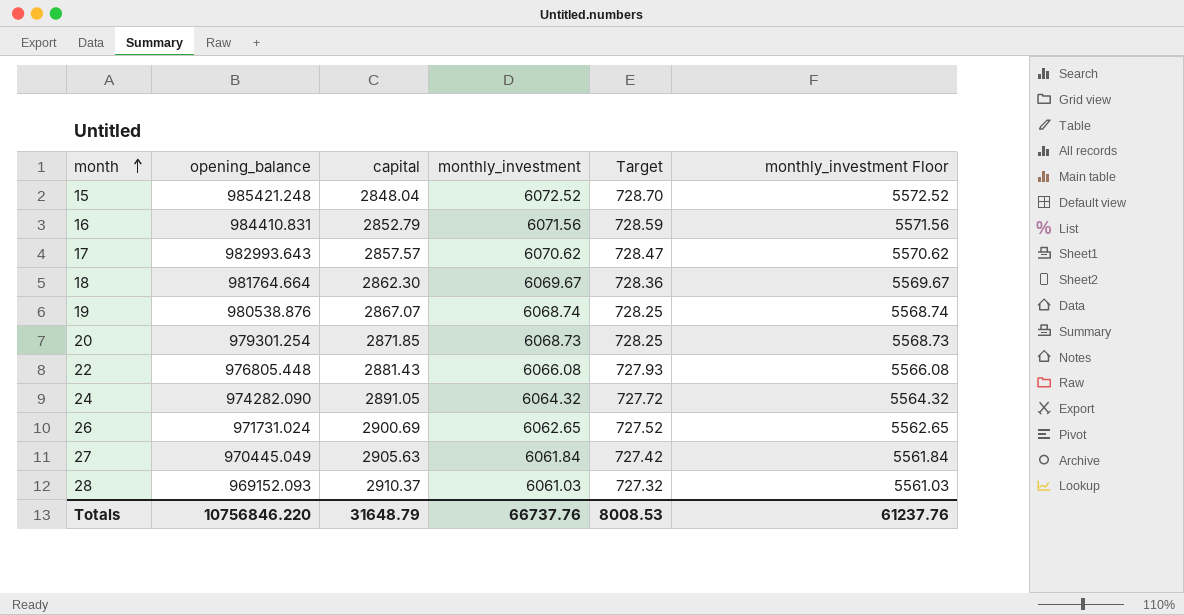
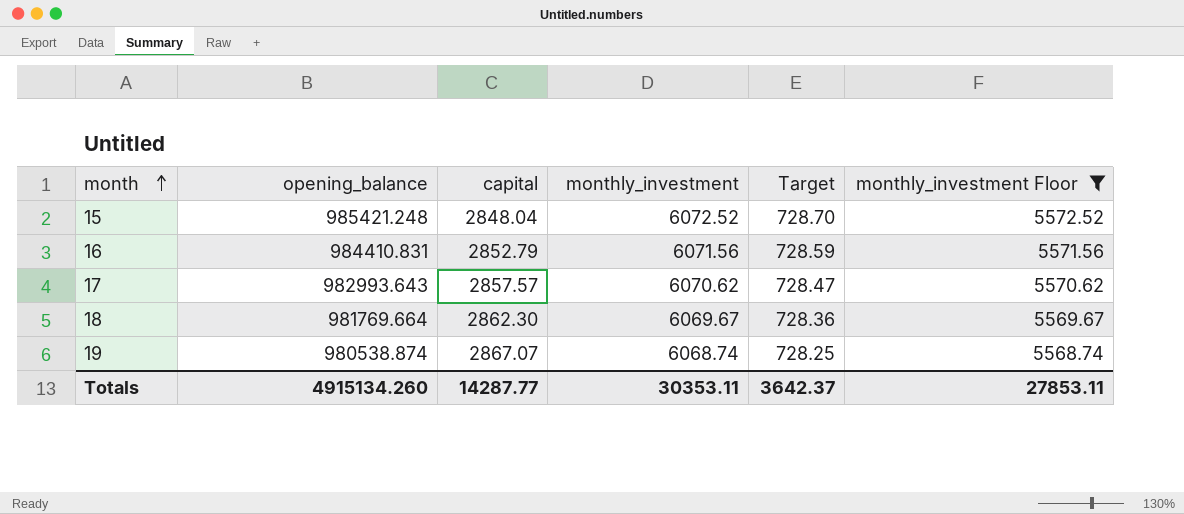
filter: none -> monthly_investment Floor >= 5568.74
18 | opening_balance: 981764.664 -> 981769.664
19 | opening_balance: 980538.876 -> 980538.874
Totals | opening_balance: 10756846.220 -> 4915134.260
Totals | capital: 31648.79 -> 14287.77
Totals | monthly_investment: 66737.76 -> 30353.11
Totals | Target: 8008.53 -> 3642.37
Totals | monthly_investment Floor: 61237.76 -> 27853.11

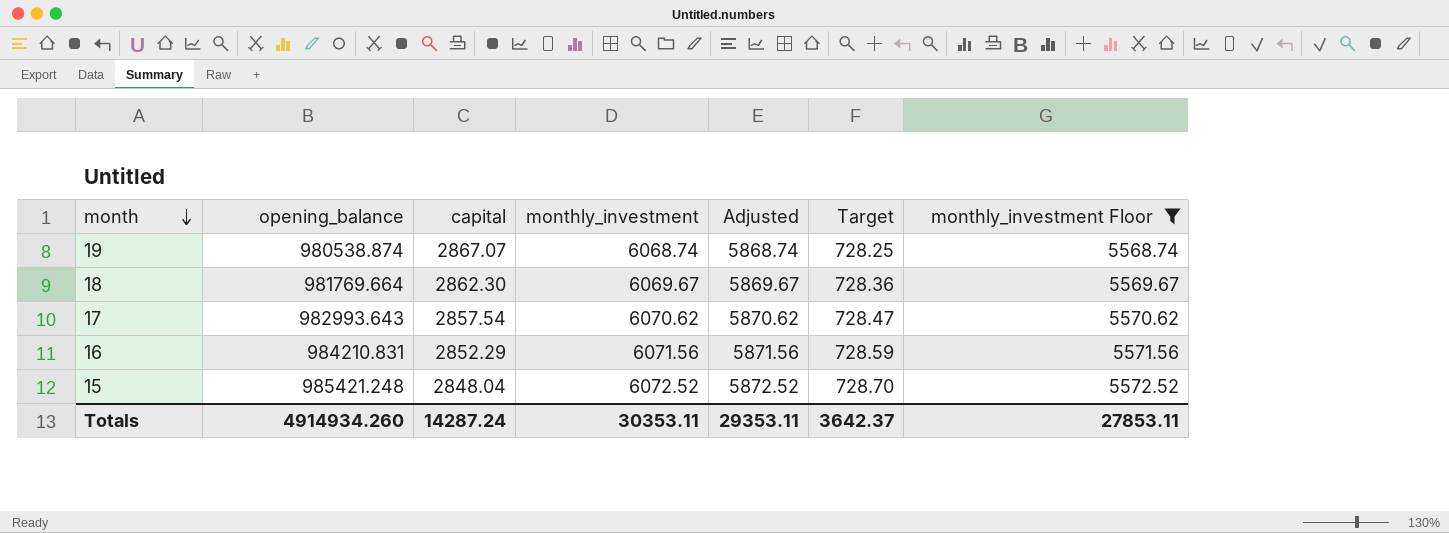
row order: month ascending -> month descending
column Adjusted | formula: none -> [monthly_investment] - 200
17 | capital: 2857.57 -> 2857.54
16 | opening_balance: 984410.831 -> 984210.831
16 | capital: 2852.79 -> 2852.29
Totals | opening_balance: 4915134.260 -> 4914934.260
Totals | capital: 14287.77 -> 14287.24

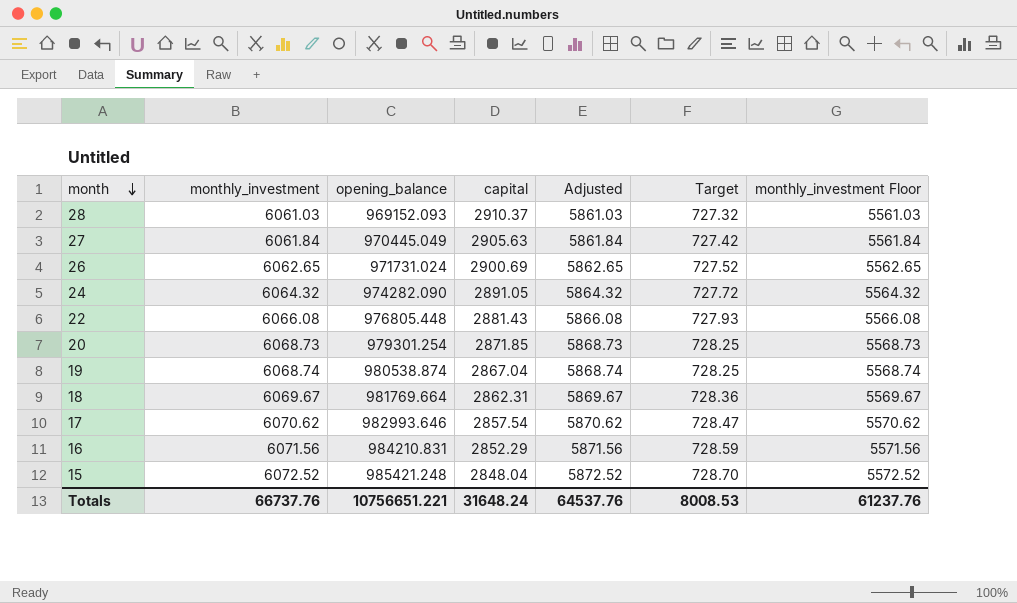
filter: monthly_investment Floor >= 5568.74 -> none
column monthly_investment | position: 4 -> 2
19 | capital: 2867.07 -> 2867.04
18 | capital: 2862.30 -> 2862.31
17 | opening_balance: 982993.643 -> 982993.646
Totals | monthly_investment: 30353.11 -> 66737.76
Totals | opening_balance: 4914934.260 -> 10756651.221
Totals | capital: 14287.24 -> 31648.24
Totals | Adjusted: 29353.11 -> 64537.76
Totals | Target: 3642.37 -> 8008.53
Totals | monthly_investment Floor: 27853.11 -> 61237.76

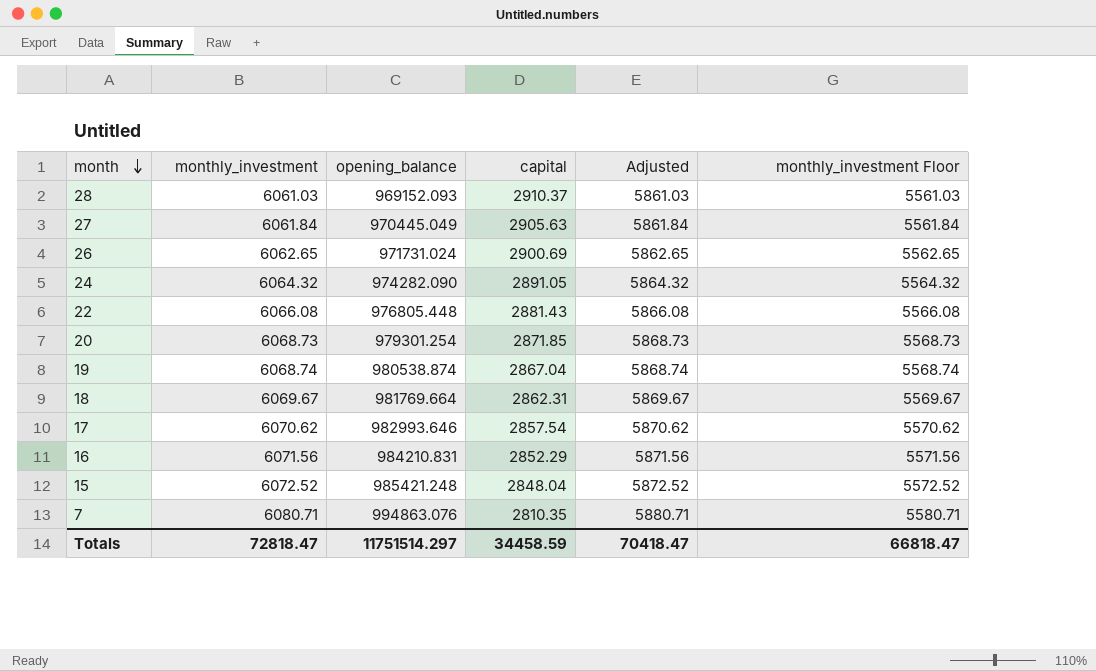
column Target | formula: [monthly_investment] * 0.12 -> none
row 7: none -> 6080.71 | 994863.076 | 2810.35 | 5880.71 | 5580.71
Totals | monthly_investment: 66737.76 -> 72818.47
Totals | opening_balance: 10756651.221 -> 11751514.297
Totals | capital: 31648.24 -> 34458.59
Totals | Adjusted: 64537.76 -> 70418.47
Totals | monthly_investment Floor: 61237.76 -> 66818.47

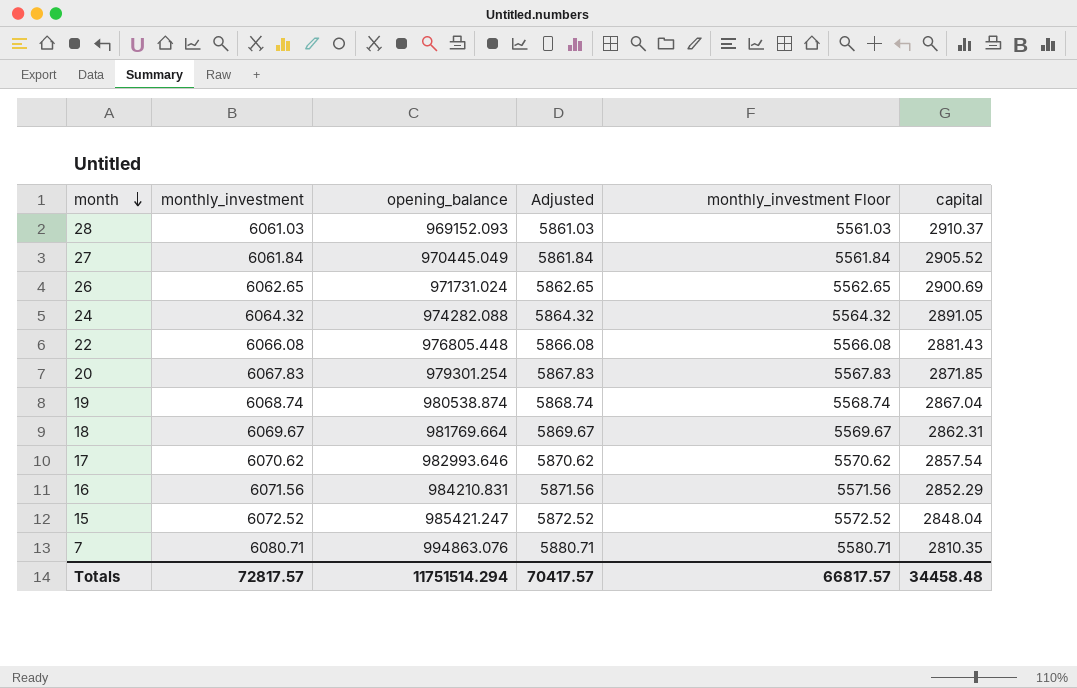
column capital | position: 4 -> 6
27 | capital: 2905.63 -> 2905.52
24 | opening_balance: 974282.090 -> 974282.088
20 | monthly_investment: 6068.73 -> 6067.83
20 | Adjusted: 5868.73 -> 5867.83
20 | monthly_investment Floor: 5568.73 -> 5567.83
15 | opening_balance: 985421.248 -> 985421.247
Totals | monthly_investment: 72818.47 -> 72817.57
Totals | opening_balance: 11751514.297 -> 11751514.294
Totals | Adjusted: 70418.47 -> 70417.57
Totals | monthly_investment Floor: 66818.47 -> 66817.57
Totals | capital: 34458.59 -> 34458.48

